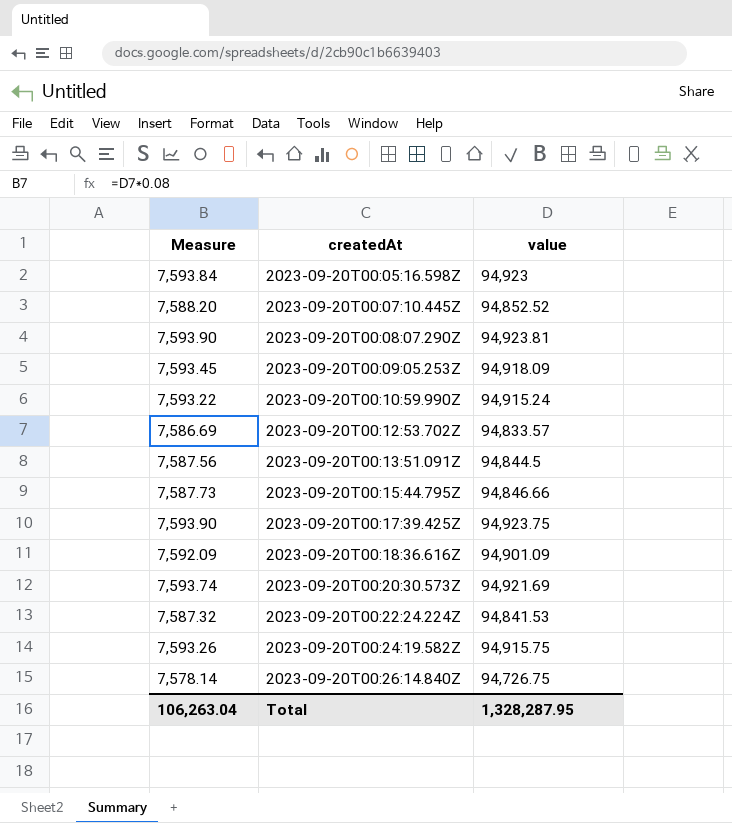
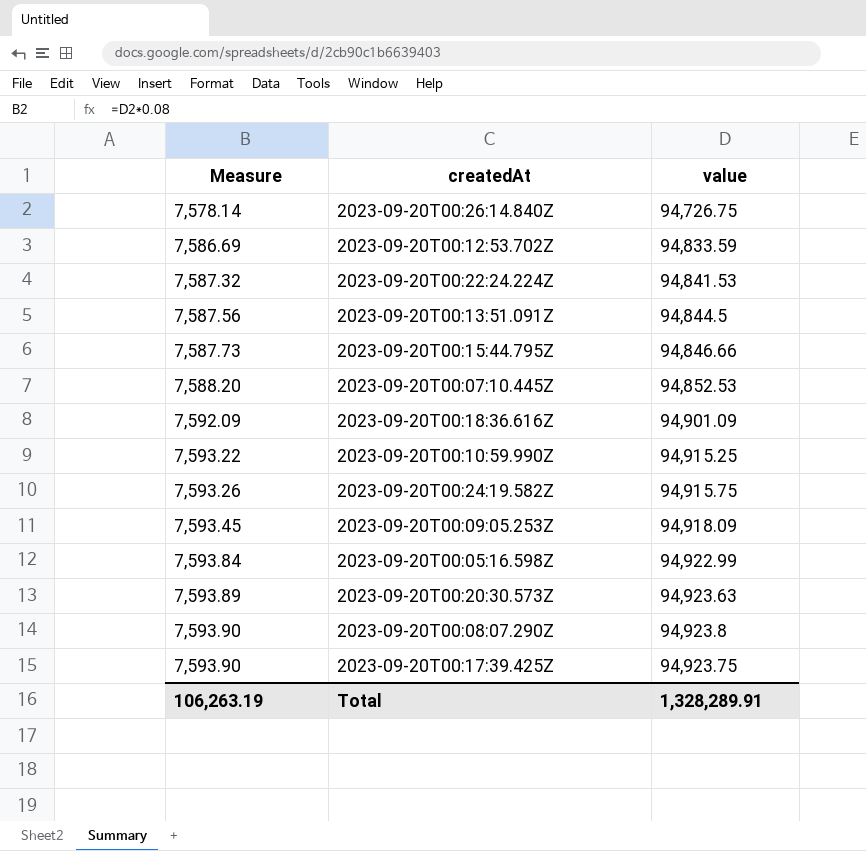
row order: createdAt ascending -> Measure ascending
2023-09-20T00:12:53.702Z | value: 94,833.57 -> 94,833.59
2023-09-20T00:07:10.445Z | value: 94,852.52 -> 94,852.53
2023-09-20T00:10:59.990Z | value: 94,915.24 -> 94,915.25
2023-09-20T00:05:16.598Z | value: 94,923 -> 94,922.99
2023-09-20T00:20:30.573Z | Measure: 7,593.74 -> 7,593.89
2023-09-20T00:20:30.573Z | value: 94,921.69 -> 94,923.63
2023-09-20T00:08:07.290Z | value: 94,923.81 -> 94,923.8
Total | Measure: 106,263.04 -> 106,263.19
Total | value: 1,328,287.95 -> 1,328,289.91

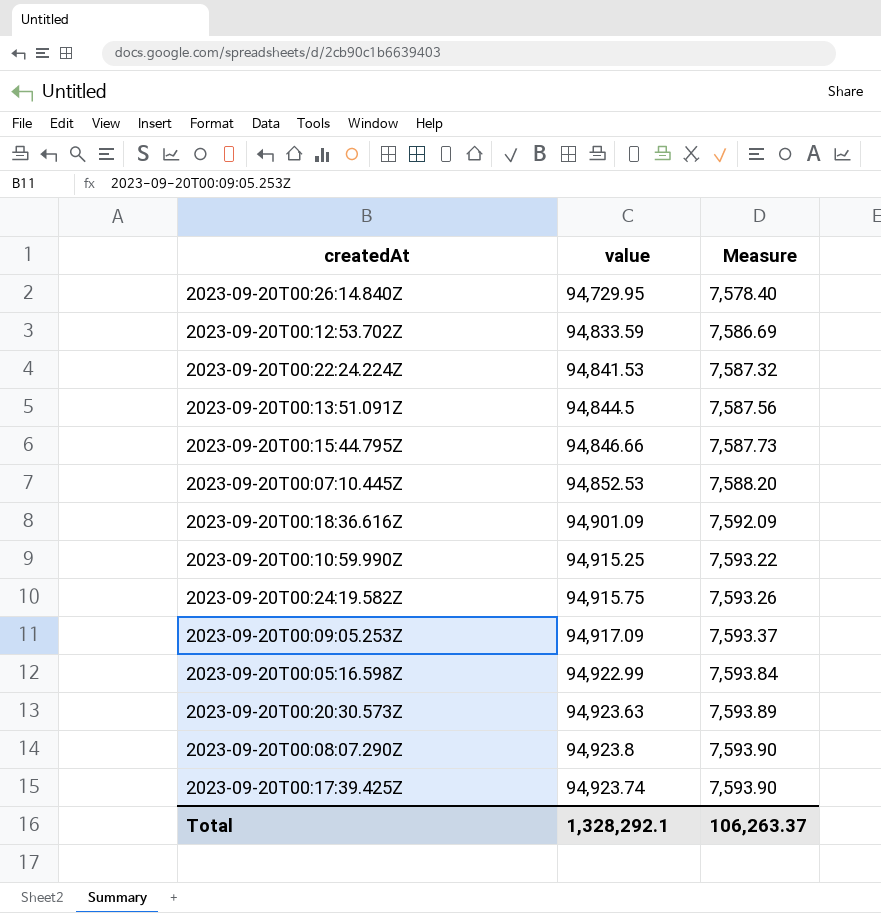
column Measure | position: 1 -> 3
2023-09-20T00:26:14.840Z | value: 94,726.75 -> 94,729.95
2023-09-20T00:26:14.840Z | Measure: 7,578.14 -> 7,578.40
2023-09-20T00:09:05.253Z | value: 94,918.09 -> 94,917.09
2023-09-20T00:09:05.253Z | Measure: 7,593.45 -> 7,593.37
2023-09-20T00:17:39.425Z | value: 94,923.75 -> 94,923.74
Total | value: 1,328,289.91 -> 1,328,292.1
Total | Measure: 106,263.19 -> 106,263.37

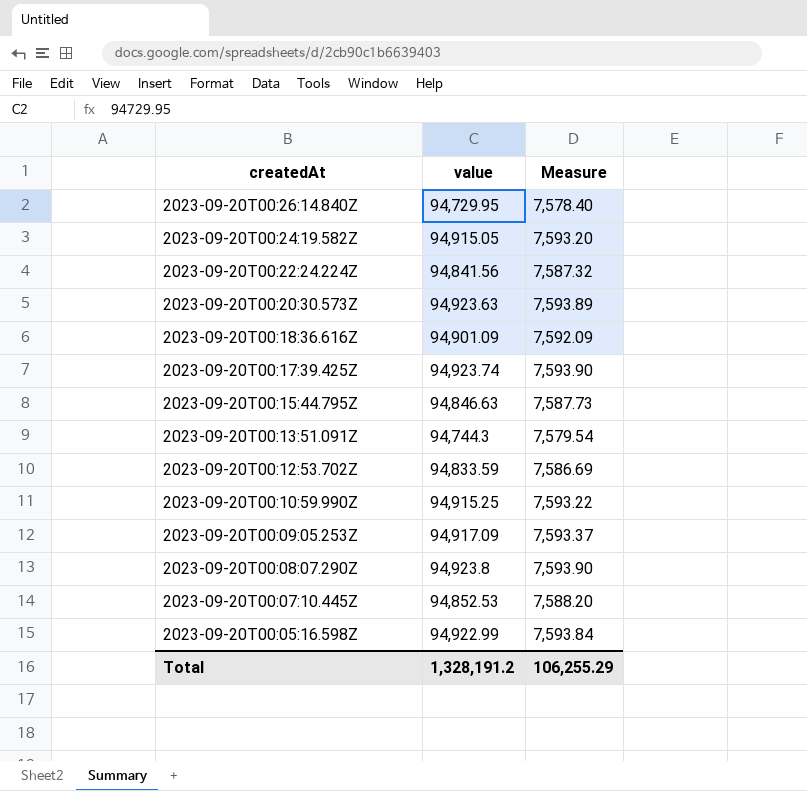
row order: Measure ascending -> createdAt descending
2023-09-20T00:24:19.582Z | value: 94,915.75 -> 94,915.05
2023-09-20T00:24:19.582Z | Measure: 7,593.26 -> 7,593.20
2023-09-20T00:22:24.224Z | value: 94,841.53 -> 94,841.56
2023-09-20T00:15:44.795Z | value: 94,846.66 -> 94,846.63
2023-09-20T00:13:51.091Z | value: 94,844.5 -> 94,744.3
2023-09-20T00:13:51.091Z | Measure: 7,587.56 -> 7,579.54
Total | value: 1,328,292.1 -> 1,328,191.2
Total | Measure: 106,263.37 -> 106,255.29

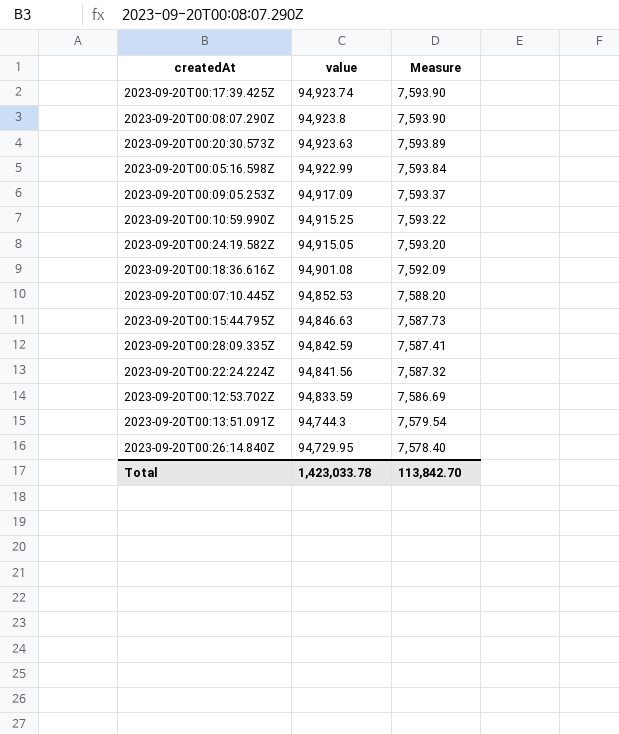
row order: createdAt descending -> Measure descending
2023-09-20T00:18:36.616Z | value: 94,901.09 -> 94,901.08
row 2023-09-20T00:28:09.335Z: none -> 94,842.59 | 7,587.41
Total | value: 1,328,191.2 -> 1,423,033.78
Total | Measure: 106,255.29 -> 113,842.70

